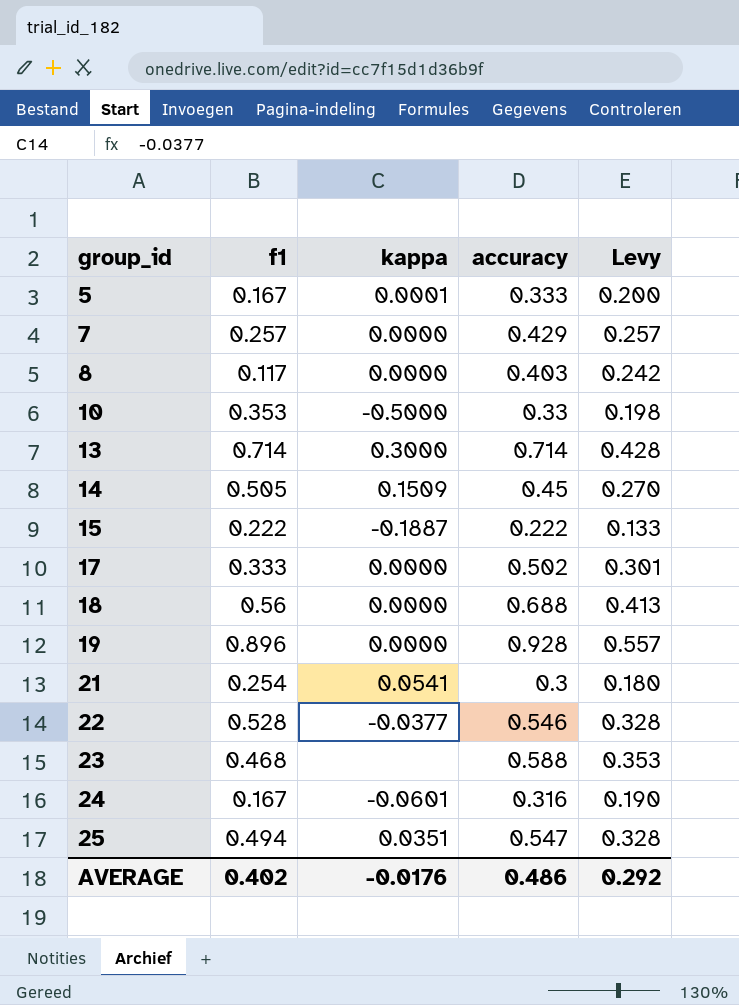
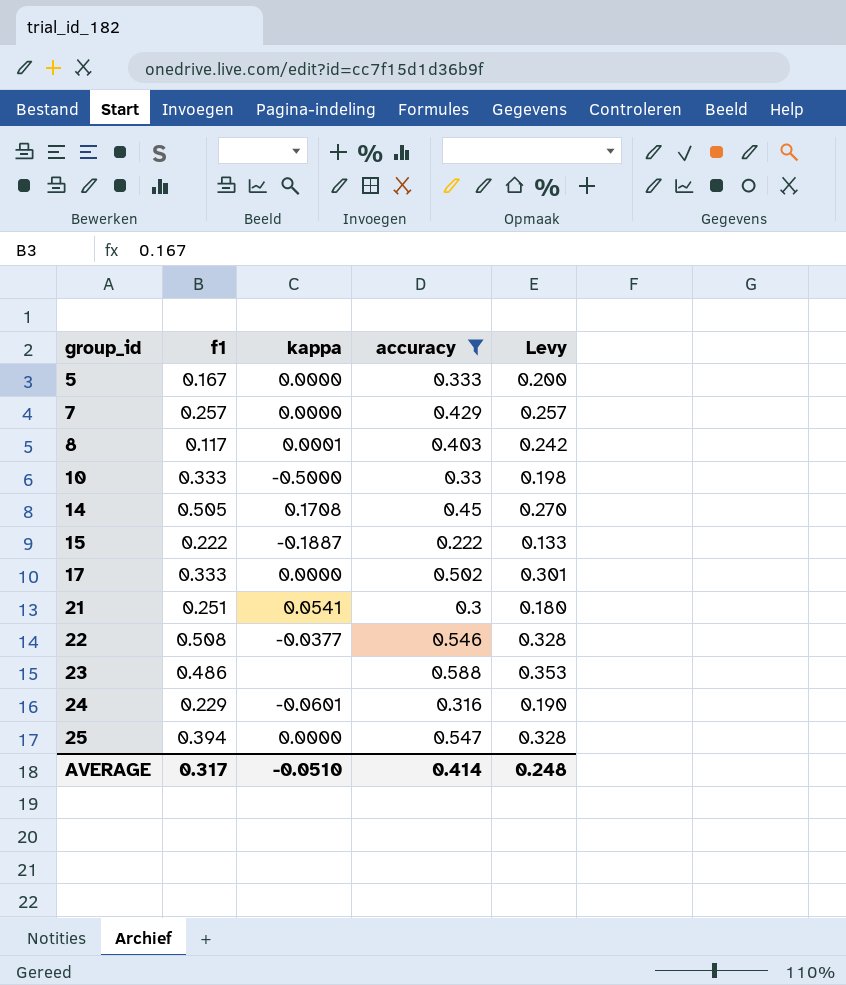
filter: none -> accuracy <= 0.588
5 | kappa: 0.0001 -> 0.0000
8 | kappa: 0.0000 -> 0.0001
10 | f1: 0.353 -> 0.333
14 | kappa: 0.1509 -> 0.1708
21 | f1: 0.254 -> 0.251
22 | f1: 0.528 -> 0.508
23 | f1: 0.468 -> 0.486
24 | f1: 0.167 -> 0.229
25 | f1: 0.494 -> 0.394
25 | kappa: 0.0351 -> 0.0000
AVERAGE | f1: 0.402 -> 0.317
AVERAGE | kappa: -0.0176 -> -0.0510
AVERAGE | accuracy: 0.486 -> 0.414
AVERAGE | Levy: 0.292 -> 0.248

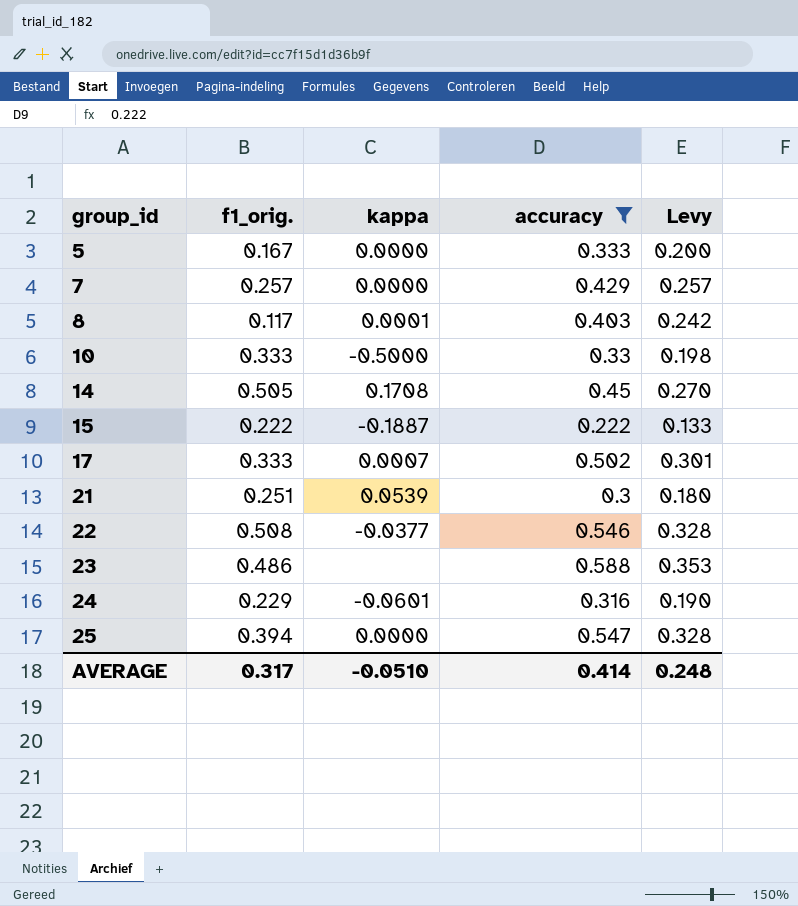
column name: f1 -> f1_orig.
17 | kappa: 0.0000 -> 0.0007
21 | kappa: 0.0541 -> 0.0539

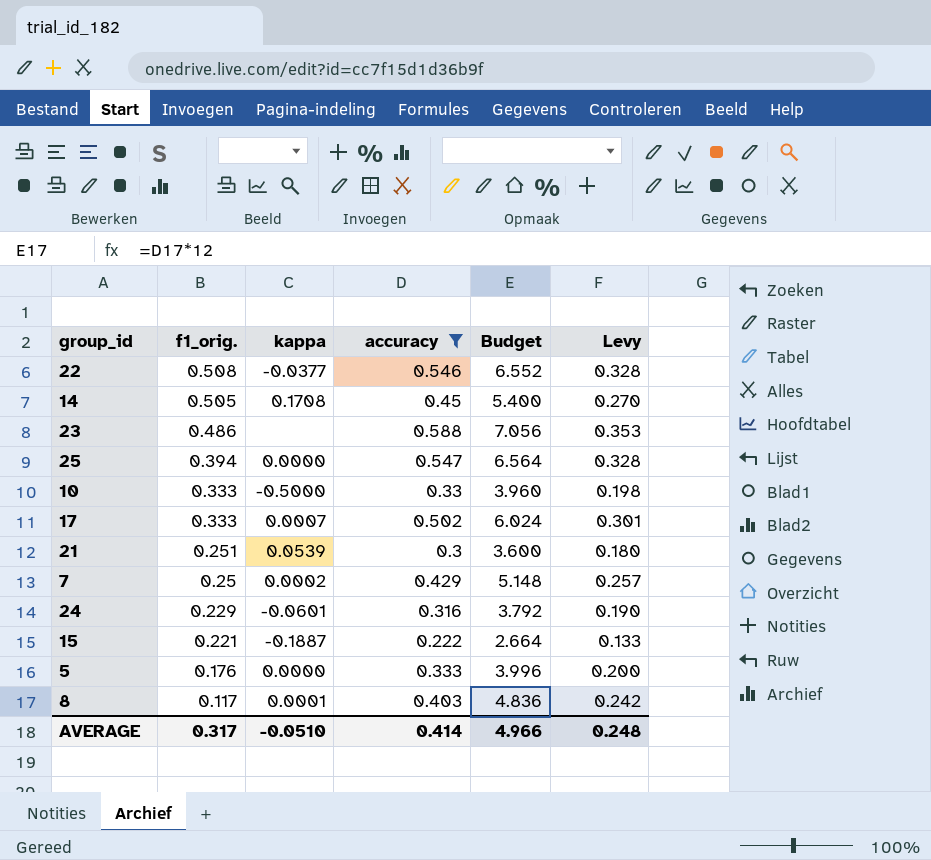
row order: group_id ascending -> f1_orig. descending
column Budget | formula: none -> [accuracy] * 12
7 | f1_orig.: 0.257 -> 0.25
7 | kappa: 0.0000 -> 0.0002
15 | f1_orig.: 0.222 -> 0.221
5 | f1_orig.: 0.167 -> 0.176

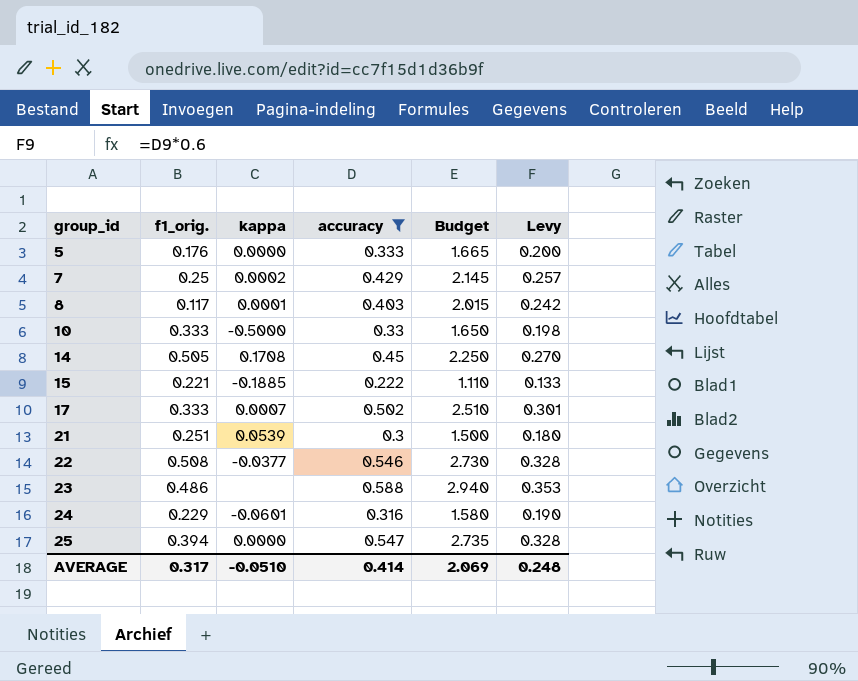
row order: f1_orig. descending -> group_id ascending
column Budget | formula: [accuracy] * 12 -> [accuracy] * 5
15 | kappa: -0.1887 -> -0.1885
AVERAGE | Budget: 4.966 -> 2.069

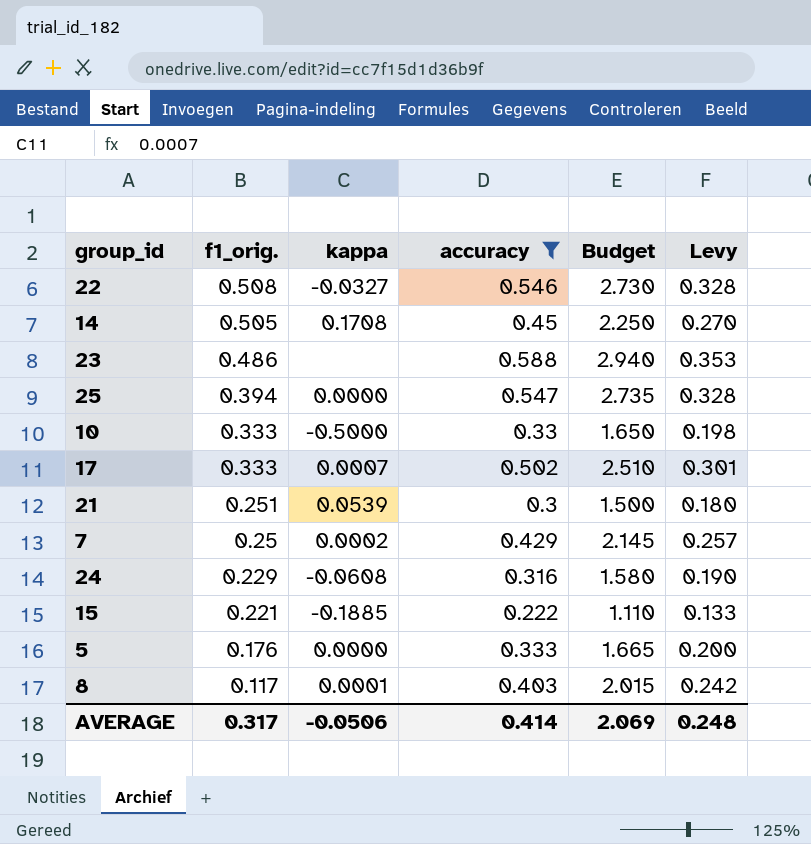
row order: group_id ascending -> f1_orig. descending
22 | kappa: -0.0377 -> -0.0327
24 | kappa: -0.0601 -> -0.0608
AVERAGE | kappa: -0.0510 -> -0.0506

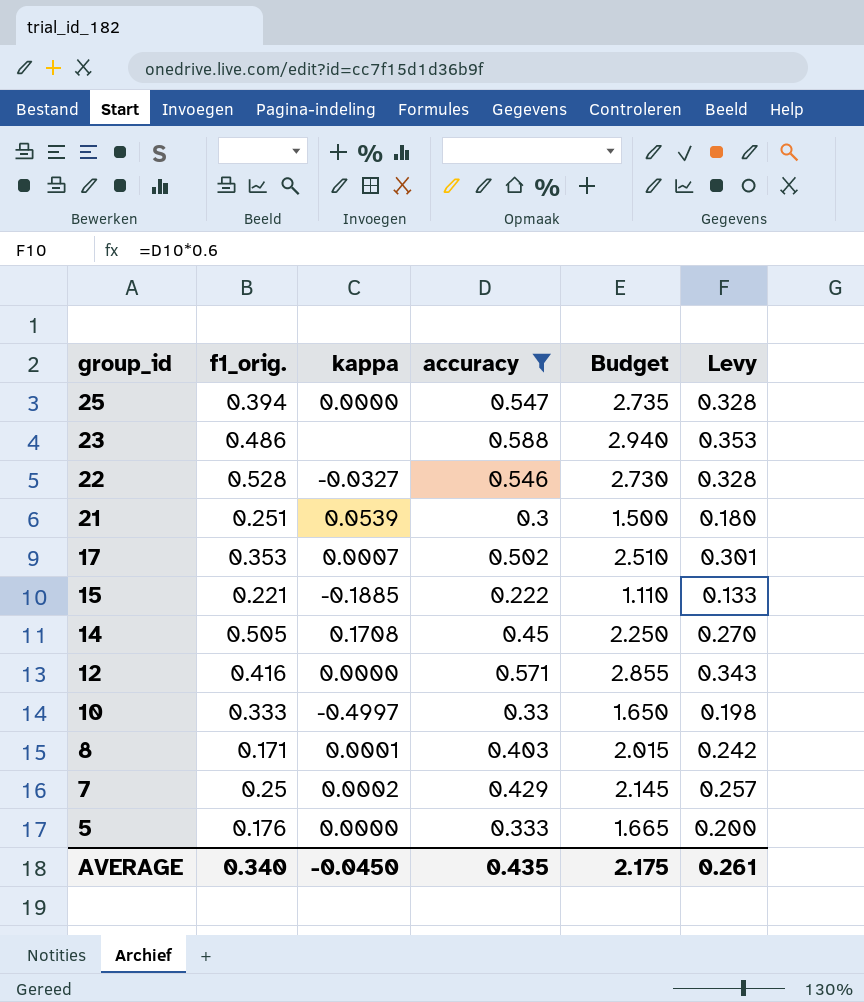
row order: f1_orig. descending -> group_id descending
row 24: 0.229 | -0.0608 | 0.316 | 1.580 | 0.190 -> none
22 | f1_orig.: 0.508 -> 0.528
17 | f1_orig.: 0.333 -> 0.353
row 12: none -> 0.416 | 0.0000 | 0.571 | 2.855 | 0.343
10 | kappa: -0.5000 -> -0.4997
8 | f1_orig.: 0.117 -> 0.171
AVERAGE | f1_orig.: 0.317 -> 0.340
AVERAGE | kappa: -0.0506 -> -0.0450
AVERAGE | accuracy: 0.414 -> 0.435
AVERAGE | Budget: 2.069 -> 2.175
AVERAGE | Levy: 0.248 -> 0.261

